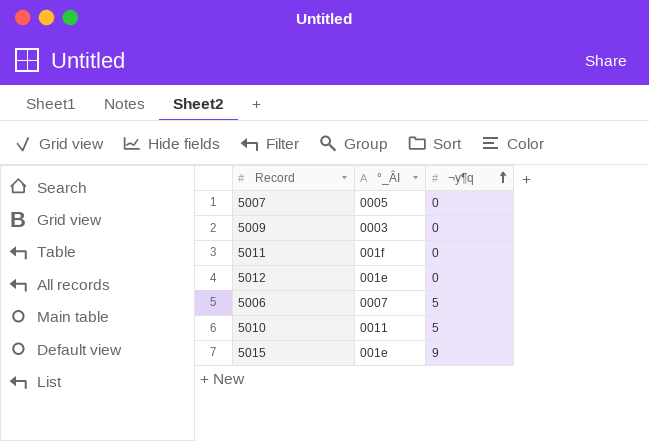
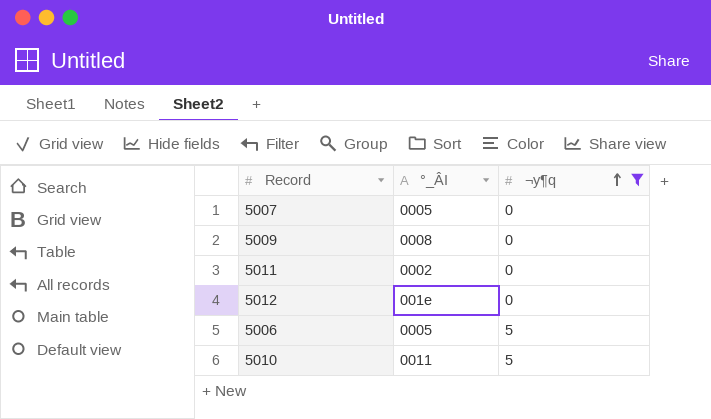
filter: none -> ¬y¶q != 9
5009 | °_ÂI: 0003 -> 0008
5011 | °_ÂI: 001f -> 0002
5006 | °_ÂI: 0007 -> 0005

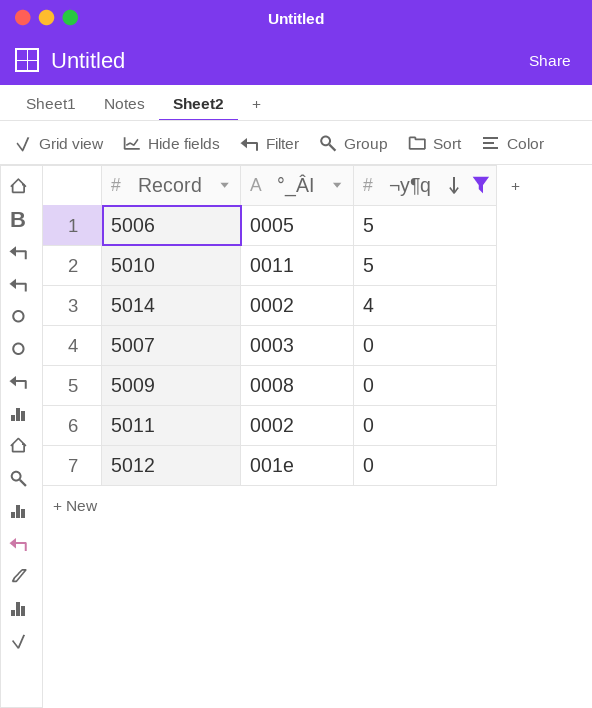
row order: ¬y¶q ascending -> ¬y¶q descending
row 5014: none -> 0002 | 4
5007 | °_ÂI: 0005 -> 0003

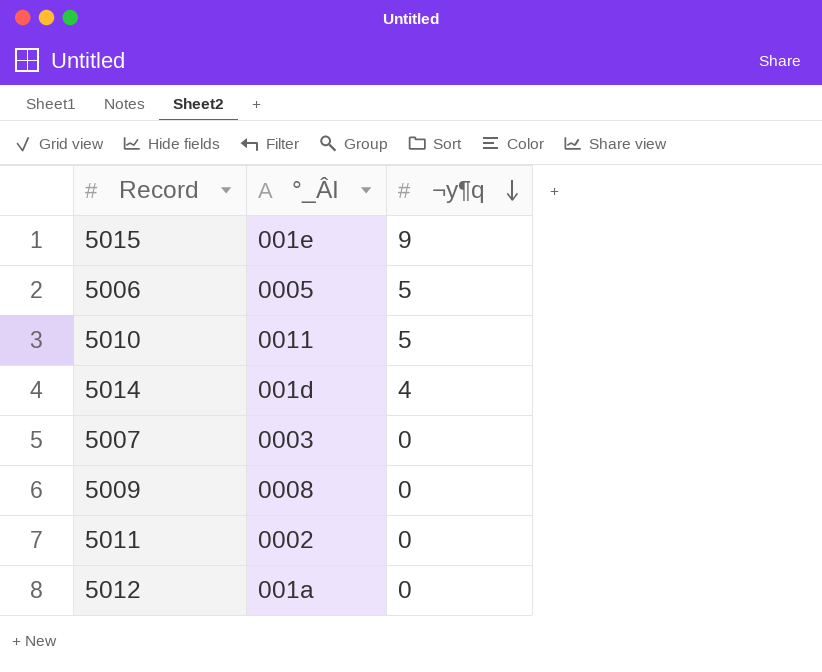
filter: ¬y¶q != 9 -> none
5014 | °_ÂI: 0002 -> 001d
5012 | °_ÂI: 001e -> 001a

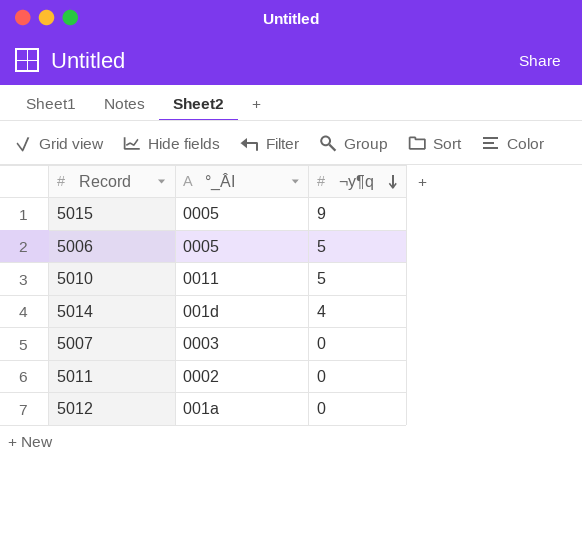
row 5009: 0008 | 0 -> none
5015 | °_ÂI: 001e -> 0005

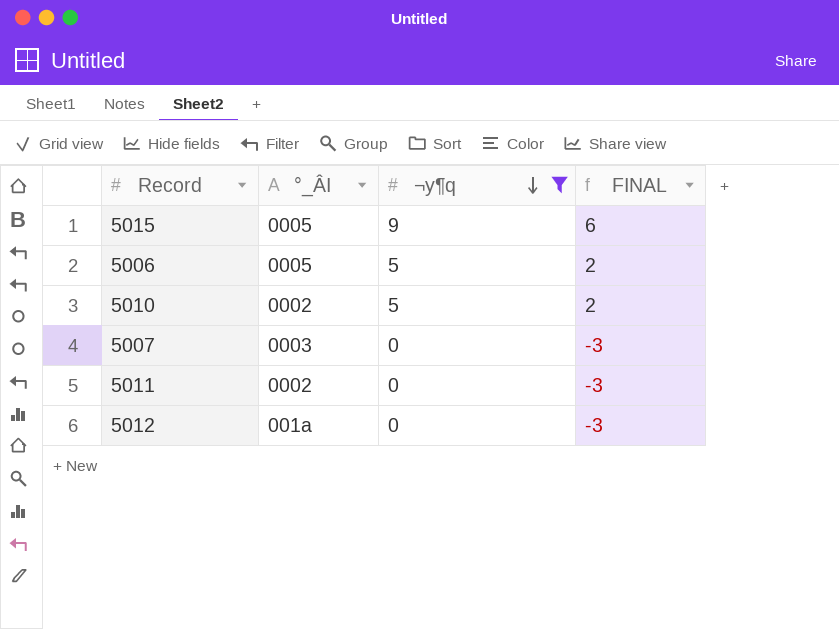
filter: none -> ¬y¶q != 4
column FINAL | formula: none -> [¬y¶q] - 3
5010 | °_ÂI: 0011 -> 0002

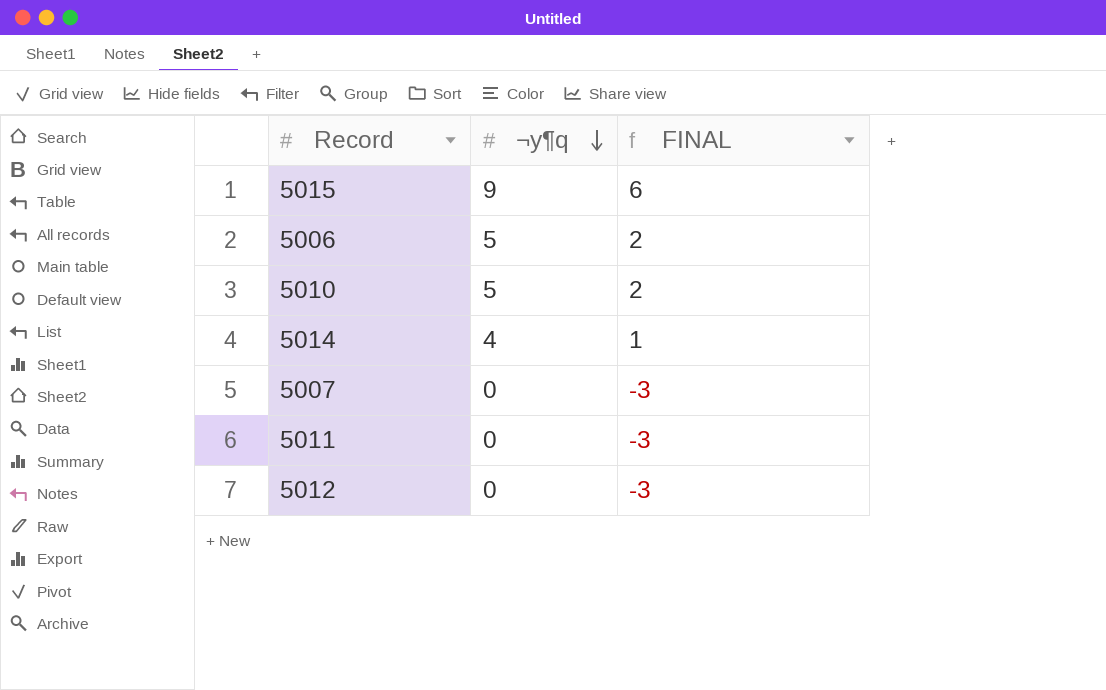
filter: ¬y¶q != 4 -> none
column °_ÂI | position: 2 -> none

